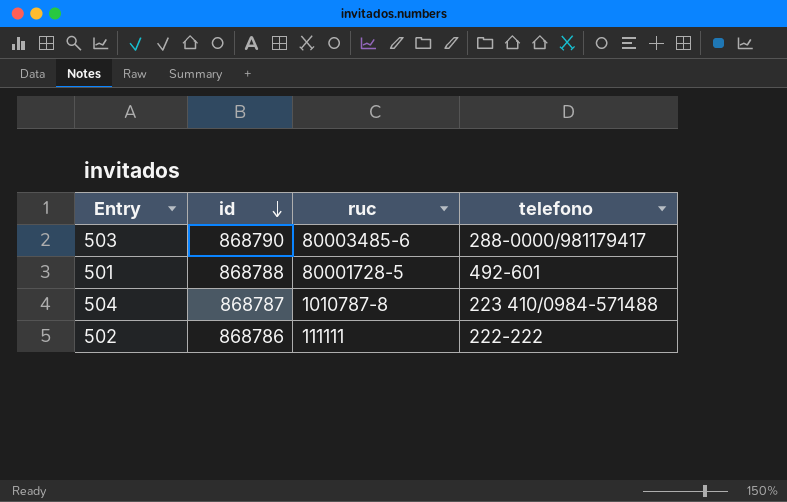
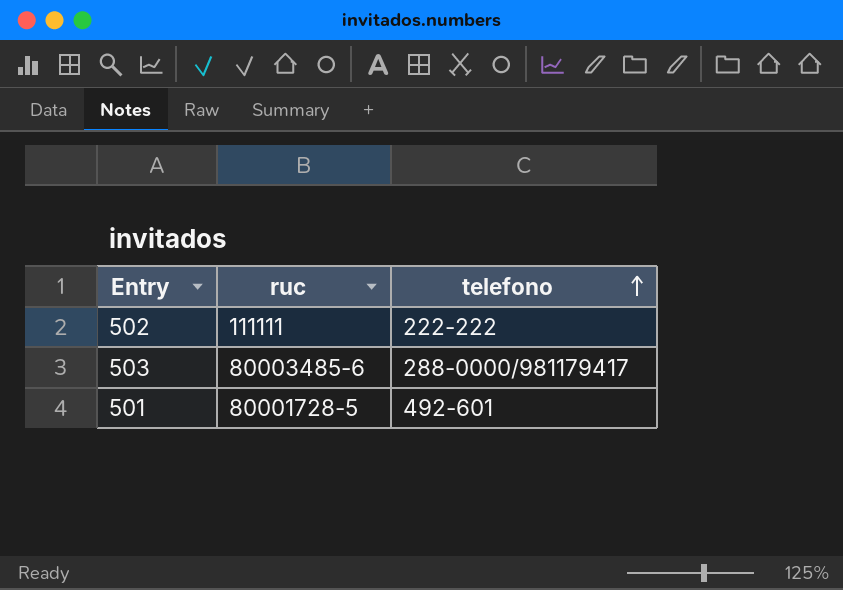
row order: id descending -> telefono ascending
column id | position: 2 -> none
row 504: 868787 | 1010787-8 | 223 410/0984-571488 -> none

